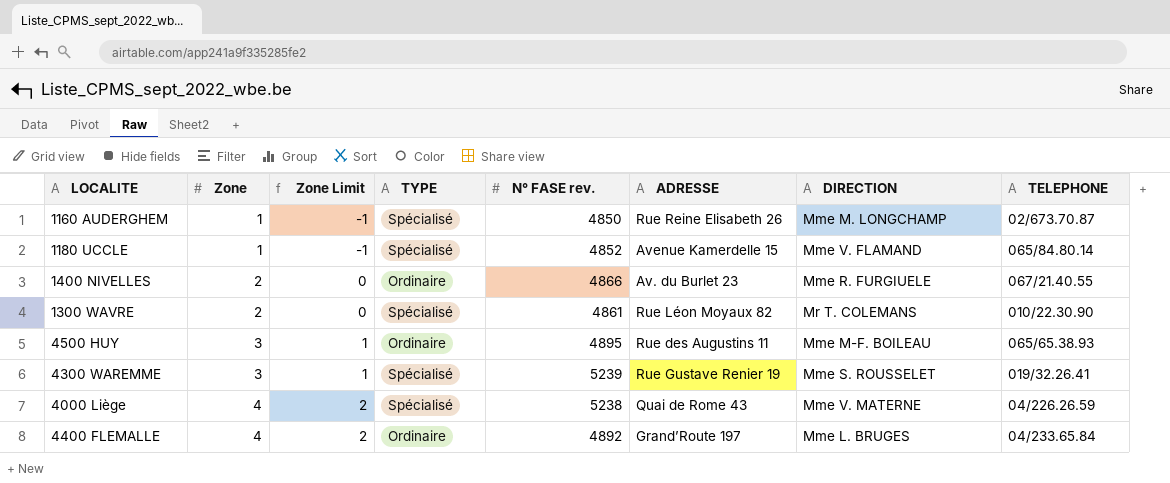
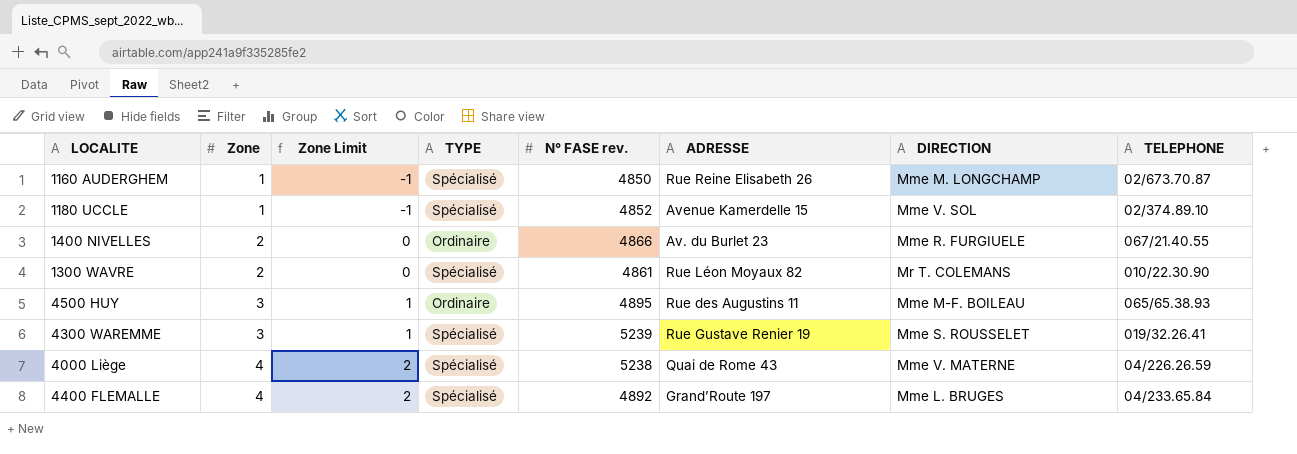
1180 UCCLE | DIRECTION: Mme V. FLAMAND -> Mme V. SOL
1180 UCCLE | TELEPHONE: 065/84.80.14 -> 02/374.89.10
4400 FLEMALLE | TYPE: Ordinaire -> Spécialisé

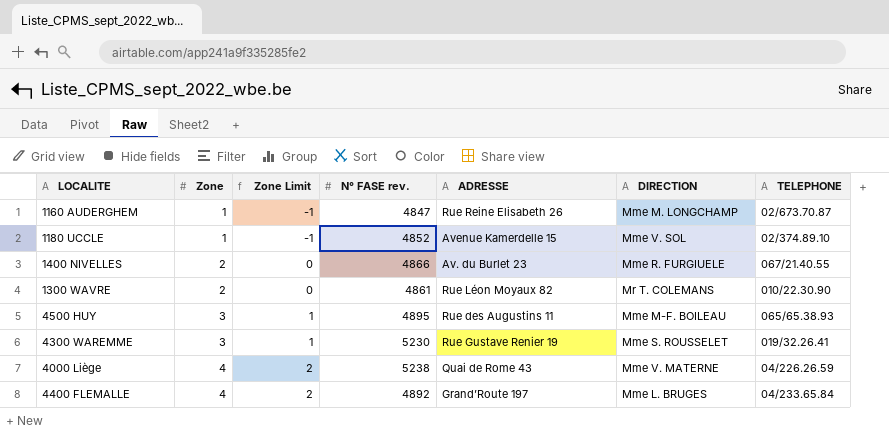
column TYPE | position: 4 -> none
1160 AUDERGHEM | N° FASE rev.: 4850 -> 4847
4300 WAREMME | N° FASE rev.: 5239 -> 5230

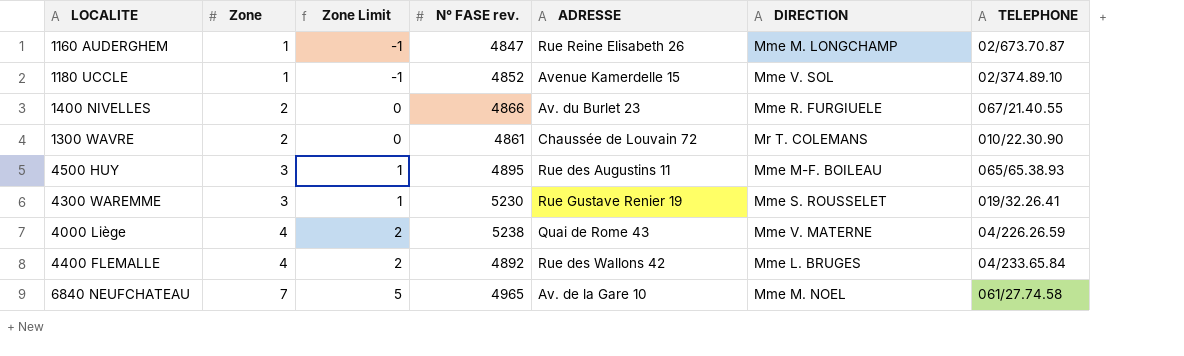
1300 WAVRE | ADRESSE: Rue Léon Moyaux 82 -> Chaussée de Louvain 72
4400 FLEMALLE | ADRESSE: Grand’Route 197 -> Rue des Wallons 42
row 6840 NEUFCHATEAU: none -> 7 | 5 | 4965 | Av. de la Gare 10 | Mme M. NOEL | 061/27.74.58

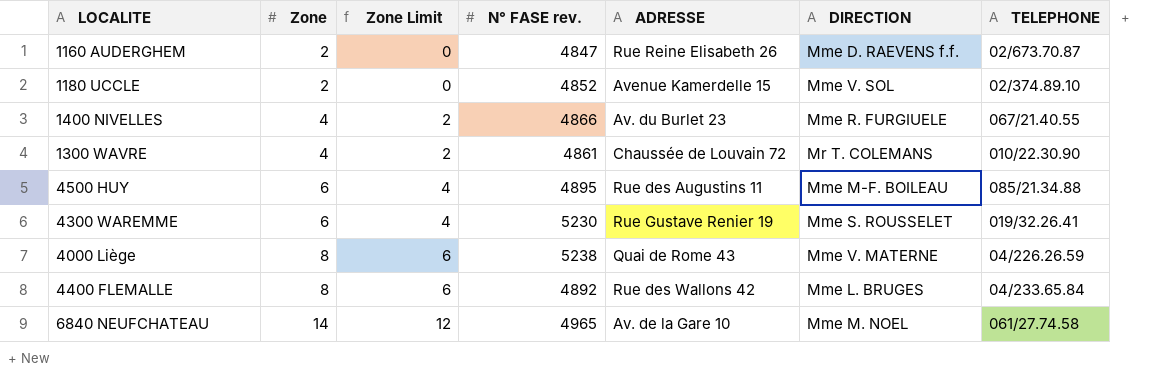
1160 AUDERGHEM | Zone: 1 -> 2
1160 AUDERGHEM | Zone Limit: -1 -> 0
1160 AUDERGHEM | DIRECTION: Mme M. LONGCHAMP -> Mme D. RAEVENS f.f.
1180 UCCLE | Zone: 1 -> 2
1180 UCCLE | Zone Limit: -1 -> 0
1400 NIVELLES | Zone: 2 -> 4
1400 NIVELLES | Zone Limit: 0 -> 2
1300 WAVRE | Zone: 2 -> 4
1300 WAVRE | Zone Limit: 0 -> 2
4500 HUY | Zone: 3 -> 6
4500 HUY | Zone Limit: 1 -> 4
4500 HUY | TELEPHONE: 065/65.38.93 -> 085/21.34.88
4300 WAREMME | Zone: 3 -> 6
4300 WAREMME | Zone Limit: 1 -> 4
4000 Liège | Zone: 4 -> 8
4000 Liège | Zone Limit: 2 -> 6
4400 FLEMALLE | Zone: 4 -> 8
4400 FLEMALLE | Zone Limit: 2 -> 6
6840 NEUFCHATEAU | Zone: 7 -> 14
6840 NEUFCHATEAU | Zone Limit: 5 -> 12

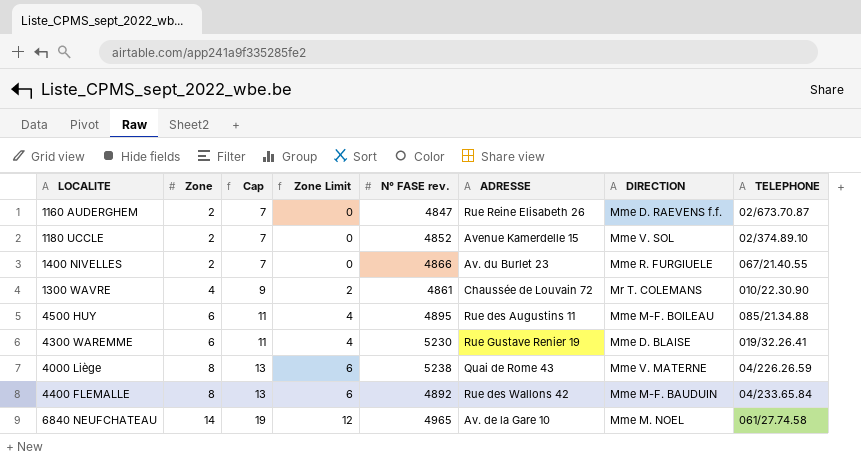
column Cap | formula: none -> [Zone] + 5
1400 NIVELLES | Zone: 4 -> 2
1400 NIVELLES | Zone Limit: 2 -> 0
4300 WAREMME | DIRECTION: Mme S. ROUSSELET -> Mme D. BLAISE
4400 FLEMALLE | DIRECTION: Mme L. BRUGES -> Mme M-F. BAUDUIN

